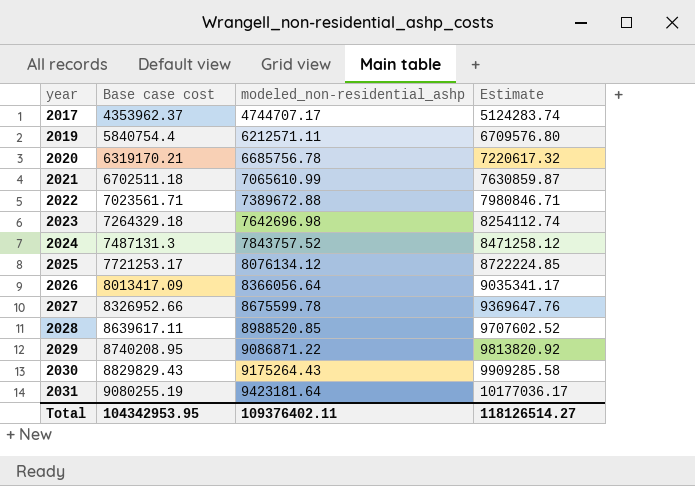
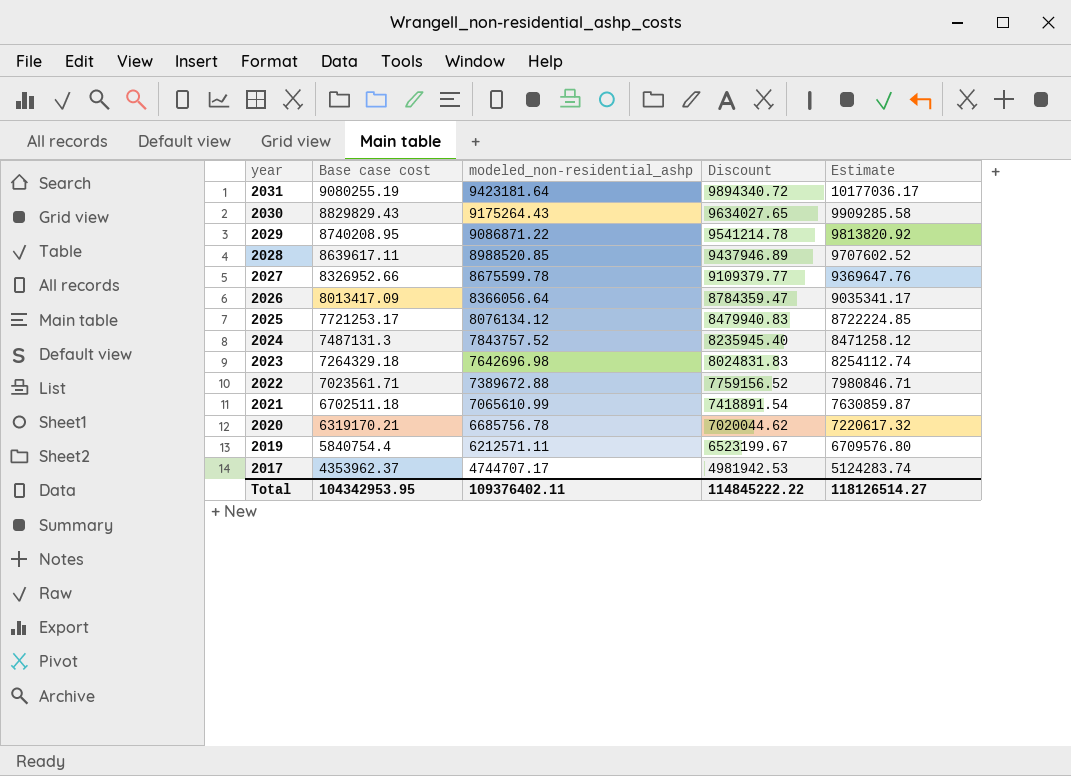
row order: year ascending -> year descending
column Discount | formula: none -> [modeled_non-residential_ashp] * 1.05

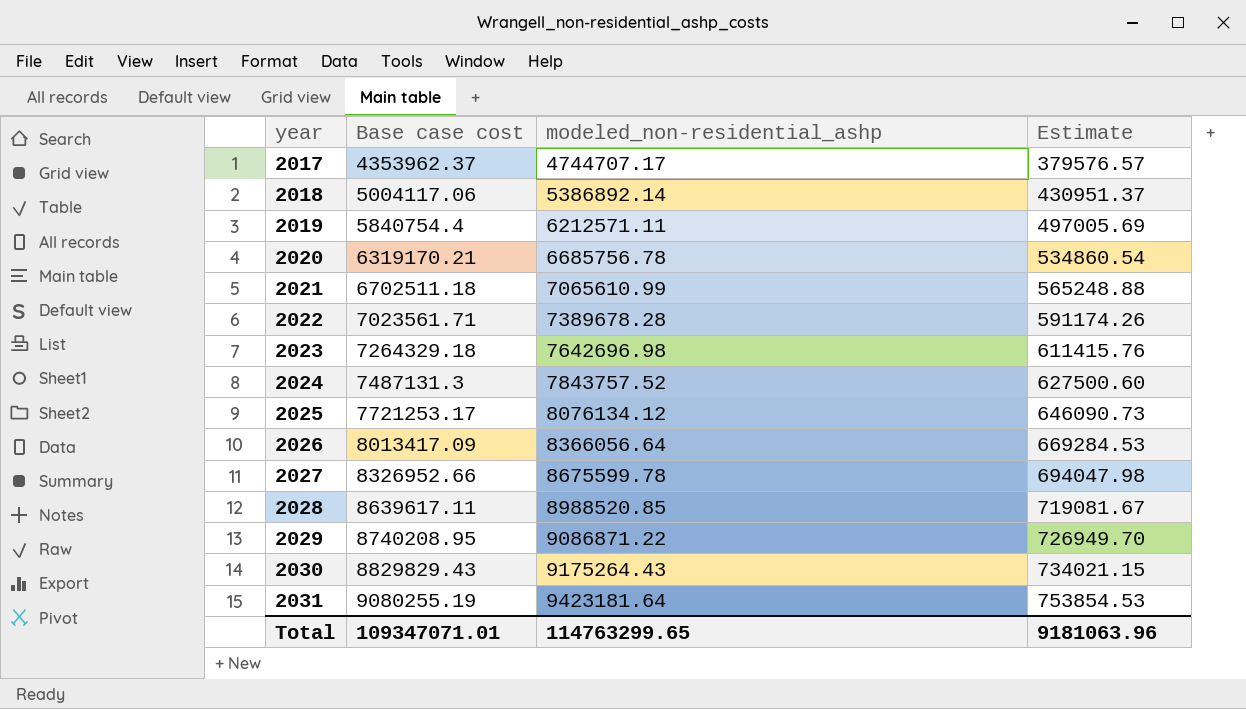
row order: year descending -> year ascending
column Discount | formula: [modeled_non-residential_ashp] * 1.05 -> none
column Estimate | formula: [modeled_non-residential_ashp] * 1.08 -> [modeled_non-residential_ashp] * 0.08
row 2018: none -> 5004117.06 | 5386892.14 | 430951.37
2022 | modeled_non-residential_ashp: 7389672.88 -> 7389678.28
Total | Base case cost: 104342953.95 -> 109347071.01
Total | modeled_non-residential_ashp: 109376402.11 -> 114763299.65
Total | Estimate: 118126514.27 -> 9181063.96

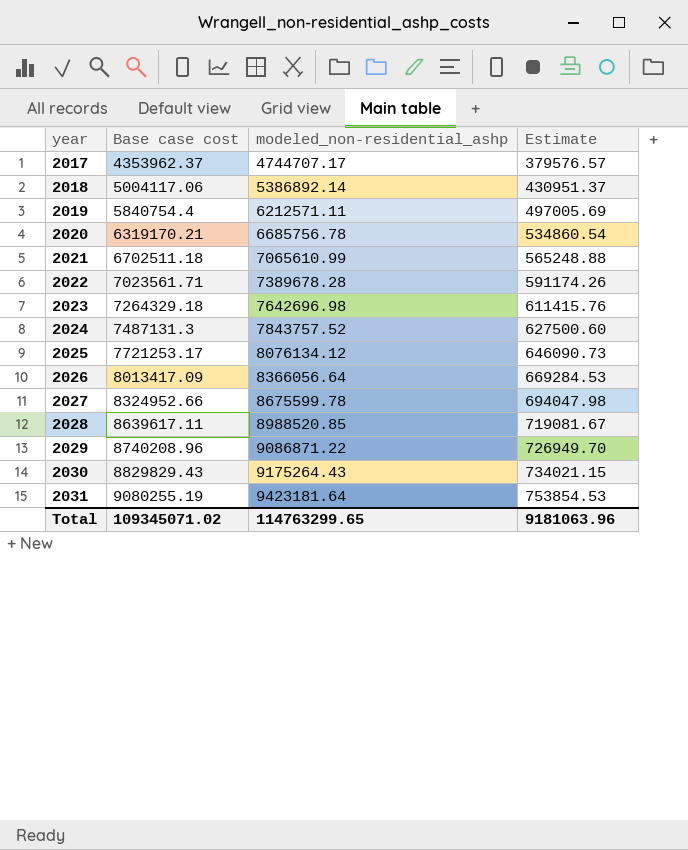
2027 | Base case cost: 8326952.66 -> 8324952.66
2029 | Base case cost: 8740208.95 -> 8740208.96
Total | Base case cost: 109347071.01 -> 109345071.02

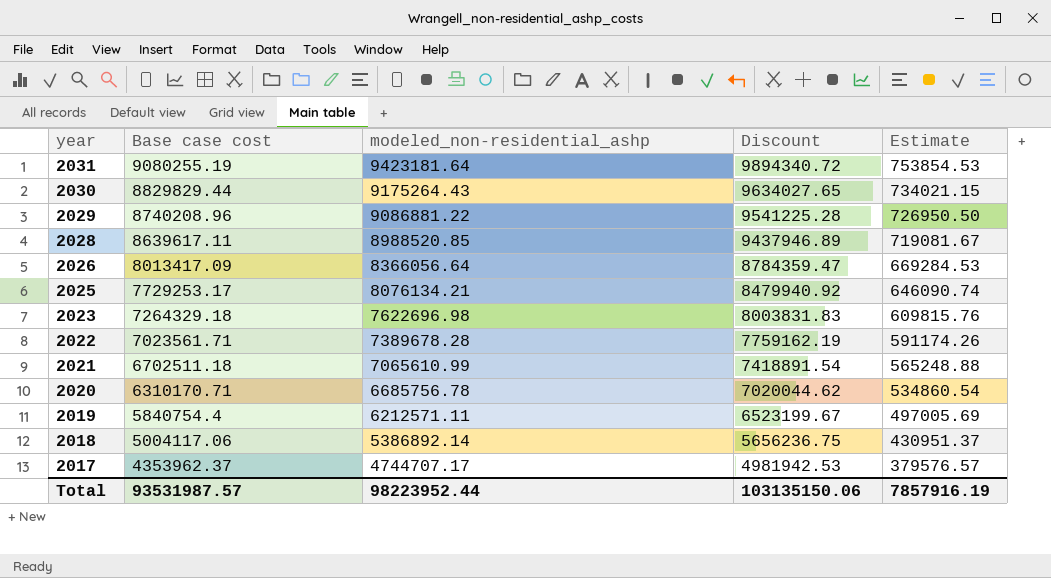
row order: year ascending -> year descending
column Discount | formula: none -> [modeled_non-residential_ashp] * 1.05
row 2024: 7487131.3 | 7843757.52 | 627500.60 -> none
row 2027: 8324952.66 | 8675599.78 | 694047.98 -> none
2030 | Base case cost: 8829829.43 -> 8829829.44
2029 | modeled_non-residential_ashp: 9086871.22 -> 9086881.22
2029 | Estimate: 726949.70 -> 726950.50
2025 | Base case cost: 7721253.17 -> 7729253.17
2025 | modeled_non-residential_ashp: 8076134.12 -> 8076134.21
2025 | Estimate: 646090.73 -> 646090.74
2023 | modeled_non-residential_ashp: 7642696.98 -> 7622696.98
2023 | Estimate: 611415.76 -> 609815.76
2020 | Base case cost: 6319170.21 -> 6310170.71
Total | Base case cost: 109345071.02 -> 93531987.57
Total | modeled_non-residential_ashp: 114763299.65 -> 98223952.44
Total | Estimate: 9181063.96 -> 7857916.19

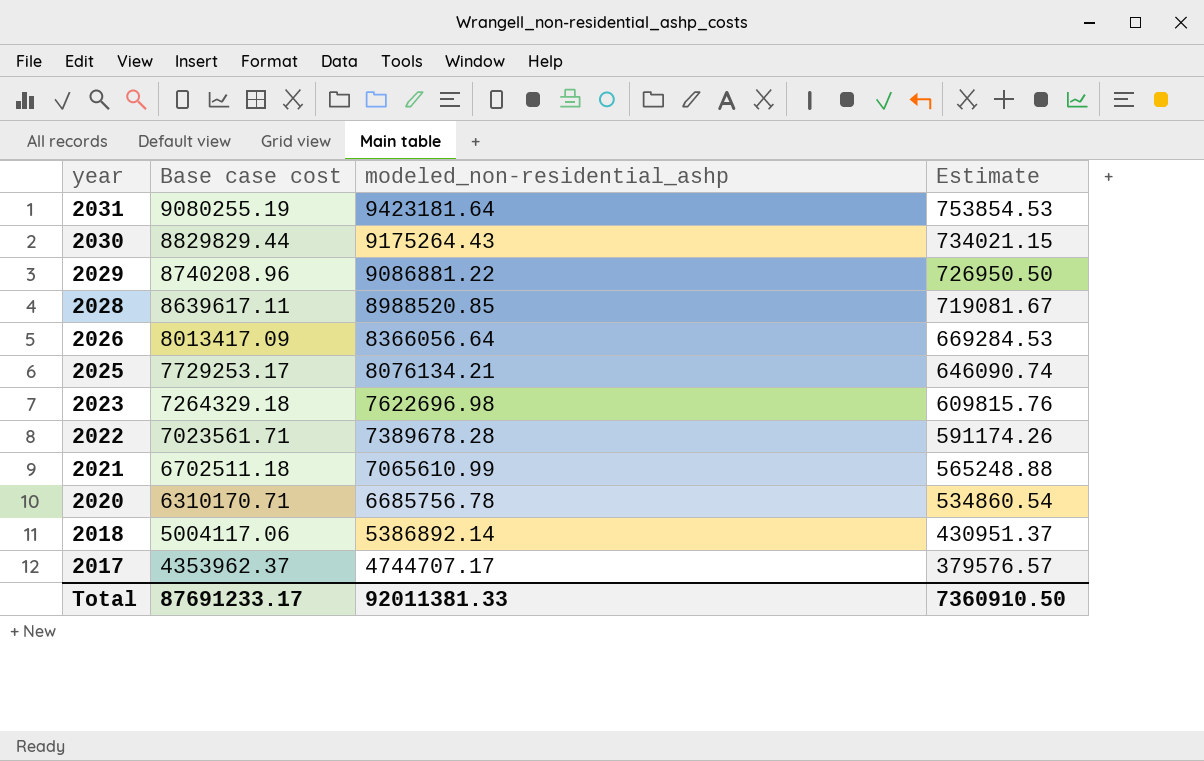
column Discount | formula: [modeled_non-residential_ashp] * 1.05 -> none
row 2019: 5840754.4 | 6212571.11 | 6523199.67 | 497005.69 -> none
Total | Base case cost: 93531987.57 -> 87691233.17
Total | modeled_non-residential_ashp: 98223952.44 -> 92011381.33
Total | Estimate: 7857916.19 -> 7360910.50

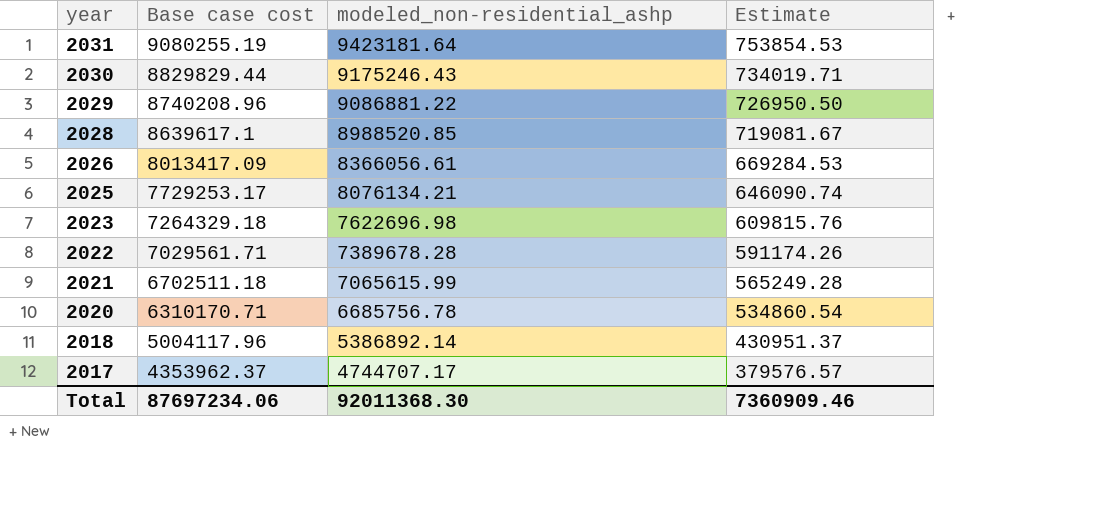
2030 | modeled_non-residential_ashp: 9175264.43 -> 9175246.43
2030 | Estimate: 734021.15 -> 734019.71
2028 | Base case cost: 8639617.11 -> 8639617.1
2026 | modeled_non-residential_ashp: 8366056.64 -> 8366056.61
2022 | Base case cost: 7023561.71 -> 7029561.71
2021 | modeled_non-residential_ashp: 7065610.99 -> 7065615.99
2021 | Estimate: 565248.88 -> 565249.28
2018 | Base case cost: 5004117.06 -> 5004117.96
Total | Base case cost: 87691233.17 -> 87697234.06
Total | modeled_non-residential_ashp: 92011381.33 -> 92011368.30
Total | Estimate: 7360910.50 -> 7360909.46

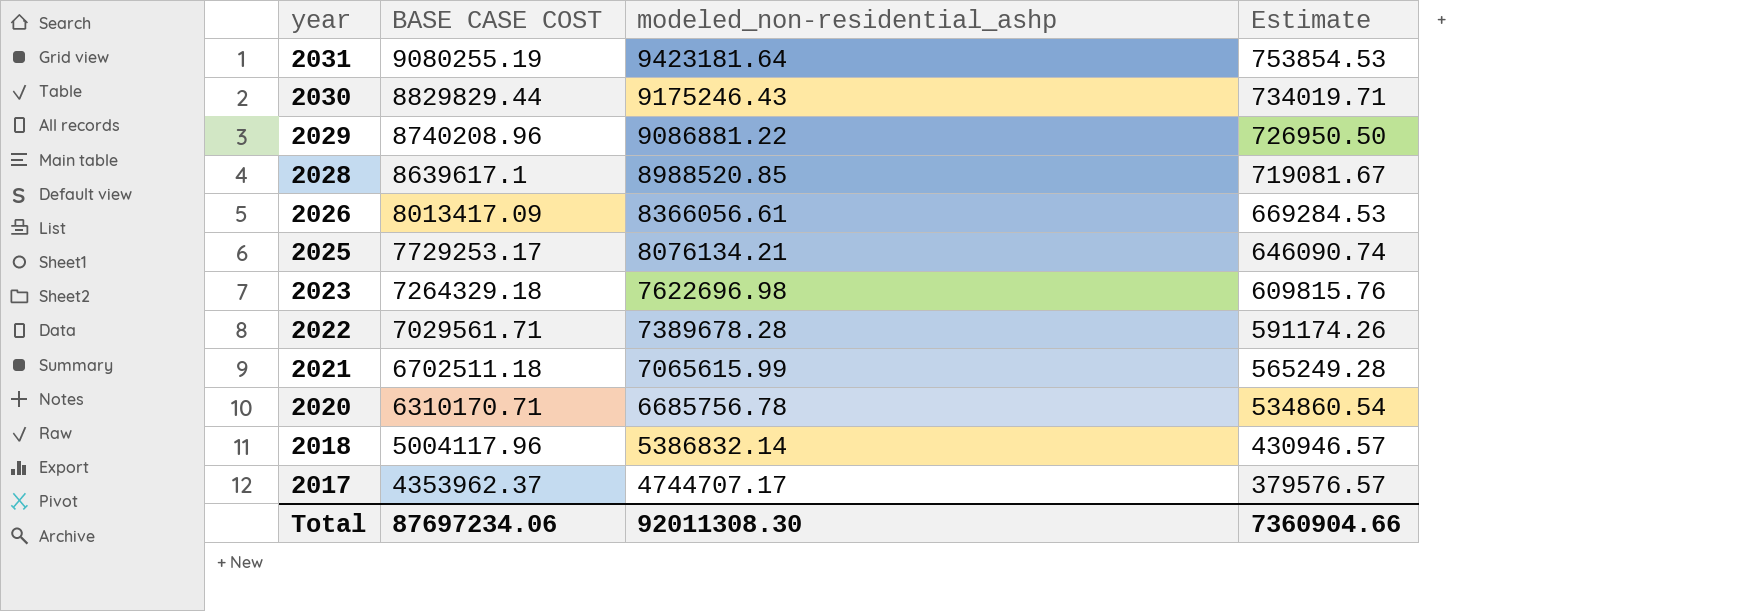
column name: Base case cost -> BASE CASE COST
2018 | modeled_non-residential_ashp: 5386892.14 -> 5386832.14
2018 | Estimate: 430951.37 -> 430946.57
Total | modeled_non-residential_ashp: 92011368.30 -> 92011308.30
Total | Estimate: 7360909.46 -> 7360904.66

